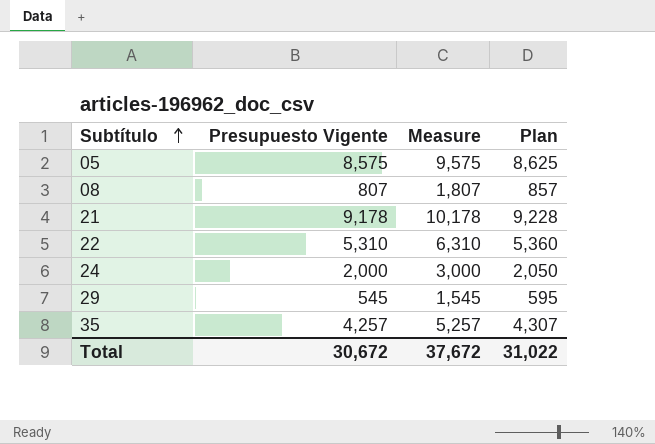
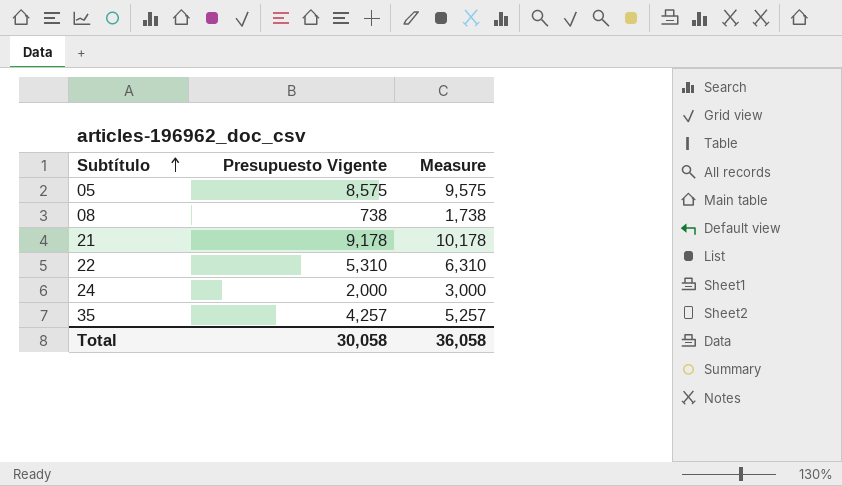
column Plan | formula: [Presupuesto Vigente] + 50 -> none
row 29: 545 | 1,545 | 595 -> none
08 | Presupuesto Vigente: 807 -> 738
08 | Measure: 1,807 -> 1,738
Total | Presupuesto Vigente: 30,672 -> 30,058
Total | Measure: 37,672 -> 36,058

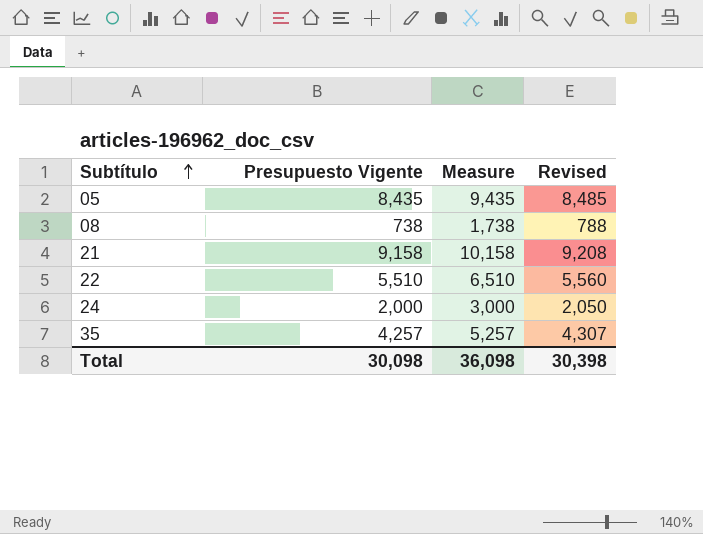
column Revised | formula: none -> [Presupuesto Vigente] + 50
05 | Presupuesto Vigente: 8,575 -> 8,435
05 | Measure: 9,575 -> 9,435
21 | Presupuesto Vigente: 9,178 -> 9,158
21 | Measure: 10,178 -> 10,158
22 | Presupuesto Vigente: 5,310 -> 5,510
22 | Measure: 6,310 -> 6,510
Total | Presupuesto Vigente: 30,058 -> 30,098
Total | Measure: 36,058 -> 36,098

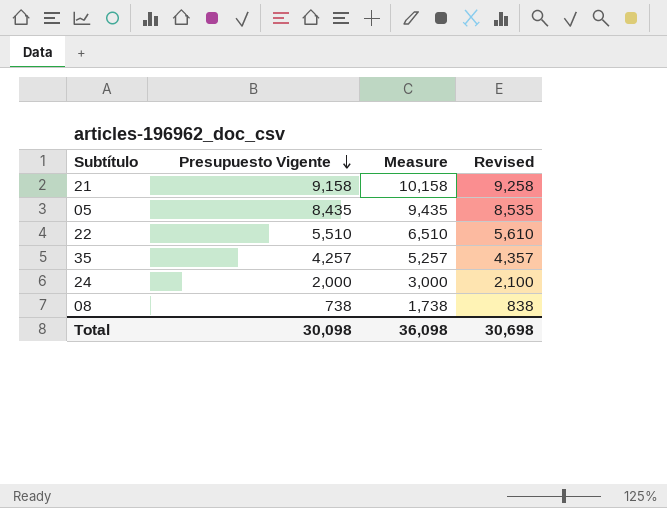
row order: Subtítulo ascending -> Presupuesto Vigente descending
column Revised | formula: [Presupuesto Vigente] + 50 -> [Presupuesto Vigente] + 100
Total | Revised: 30,398 -> 30,698

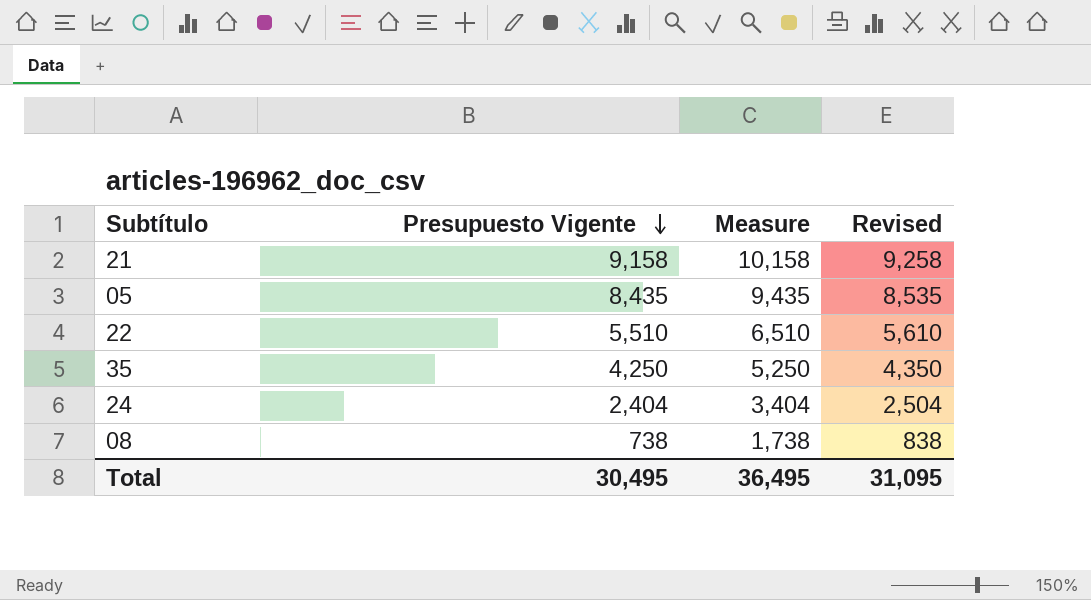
35 | Presupuesto Vigente: 4,257 -> 4,250
35 | Measure: 5,257 -> 5,250
35 | Revised: 4,357 -> 4,350
24 | Presupuesto Vigente: 2,000 -> 2,404
24 | Measure: 3,000 -> 3,404
24 | Revised: 2,100 -> 2,504
Total | Presupuesto Vigente: 30,098 -> 30,495
Total | Measure: 36,098 -> 36,495
Total | Revised: 30,698 -> 31,095

